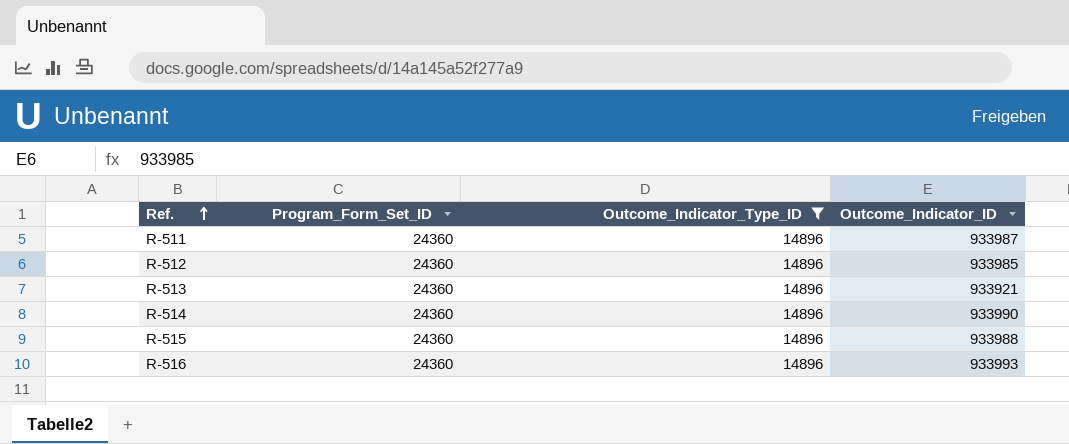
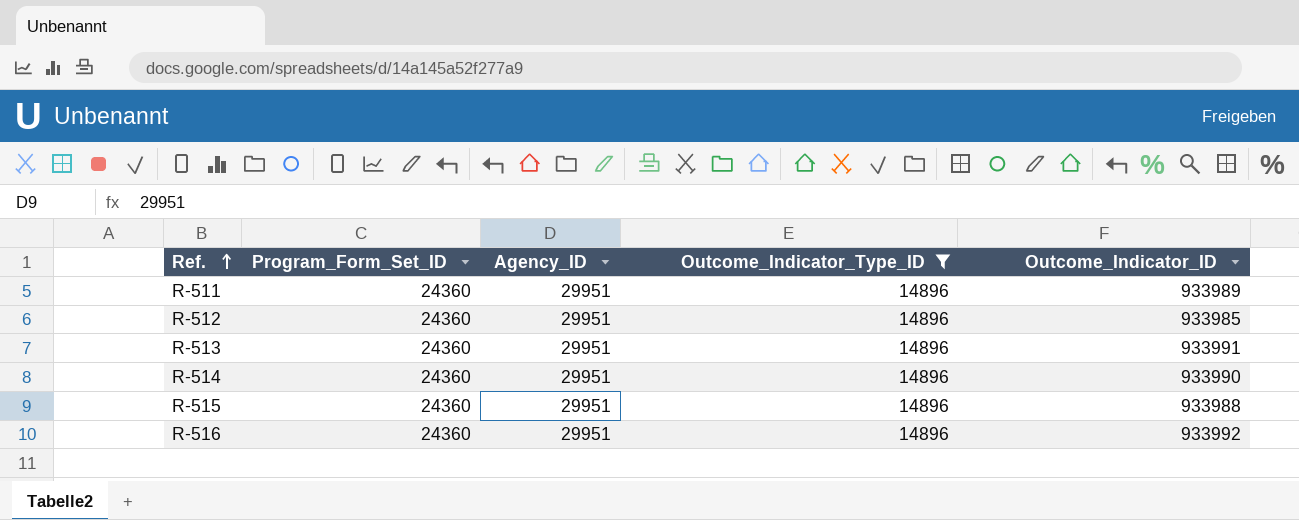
column Agency_ID | position: none -> 3
R-511 | Outcome_Indicator_ID: 933987 -> 933989
R-513 | Outcome_Indicator_ID: 933921 -> 933991
R-516 | Outcome_Indicator_ID: 933993 -> 933992

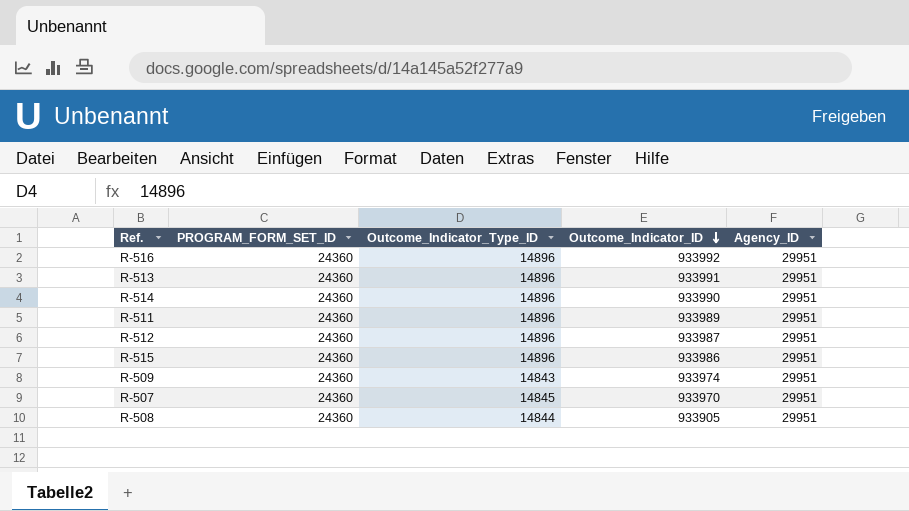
filter: Outcome_Indicator_Type_ID = 14896 -> none
row order: Ref. ascending -> Outcome_Indicator_ID descending
column name: Program_Form_Set_ID -> PROGRAM_FORM_SET_ID
column Agency_ID | position: 3 -> 5
R-512 | Outcome_Indicator_ID: 933985 -> 933987
R-515 | Outcome_Indicator_ID: 933988 -> 933986

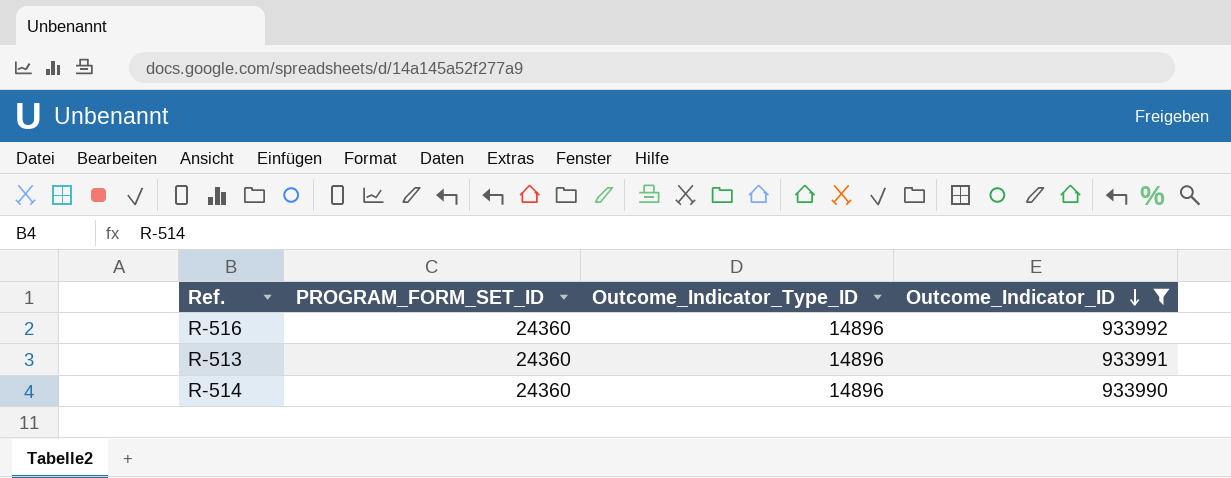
filter: none -> Outcome_Indicator_ID >= 933990
column Agency_ID | position: 5 -> none

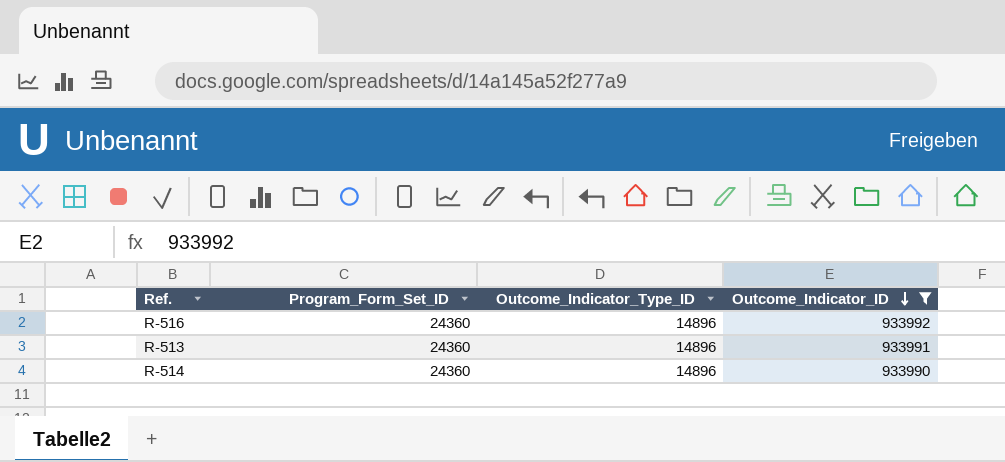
column name: PROGRAM_FORM_SET_ID -> Program_Form_Set_ID

